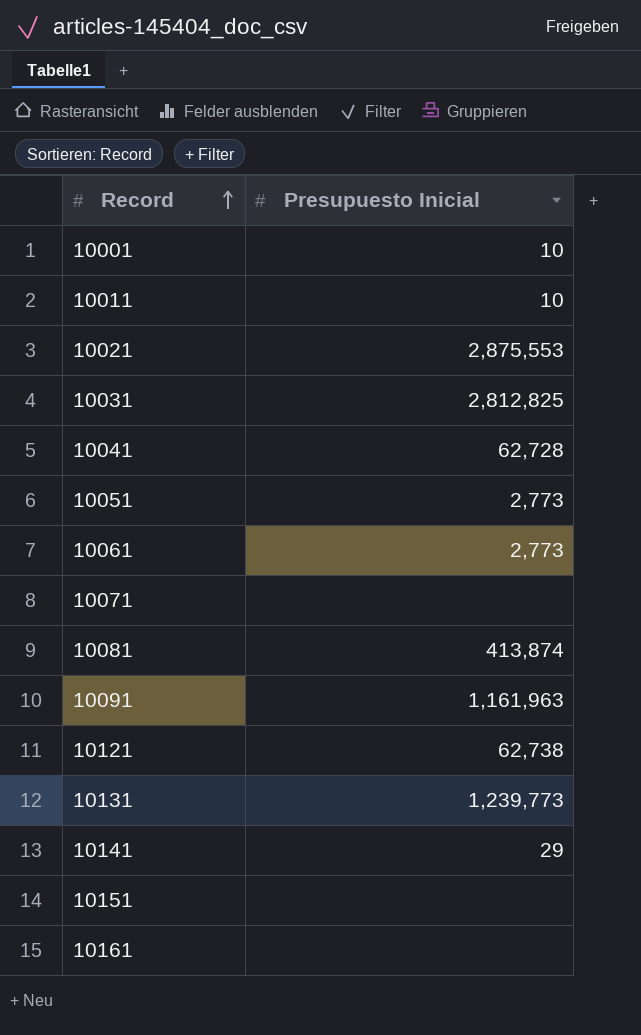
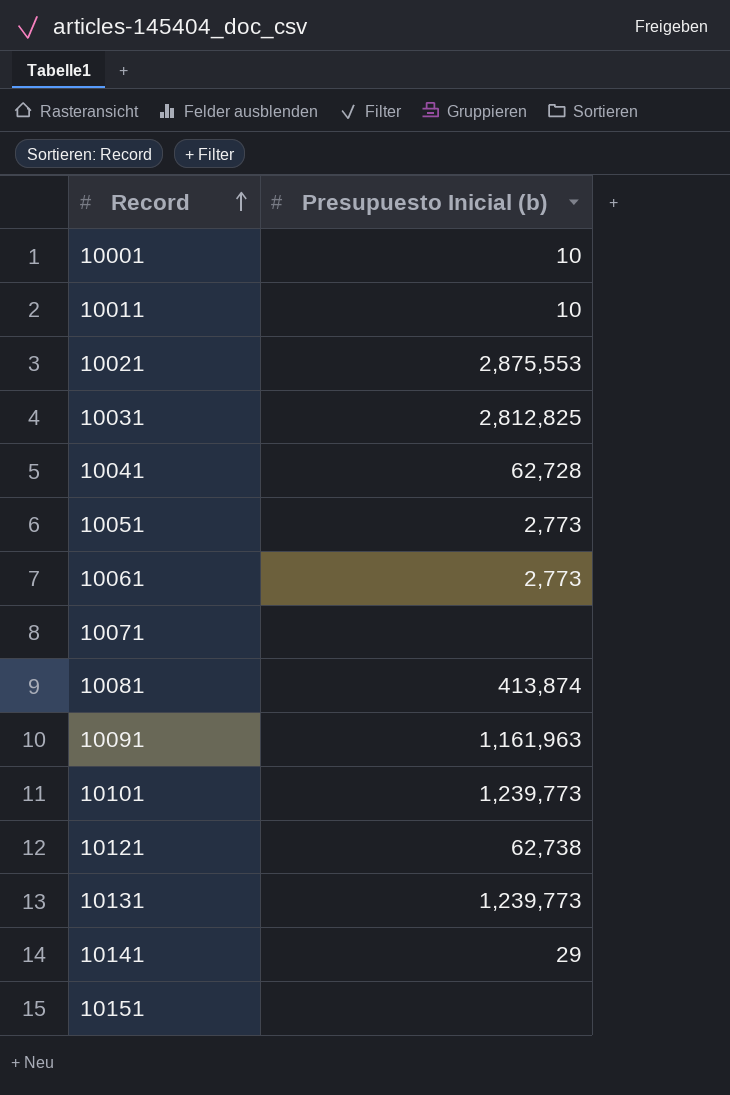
column name: Presupuesto Inicial -> Presupuesto Inicial (b)
row 10161: none -> none
row 10101: none -> 1,239,773

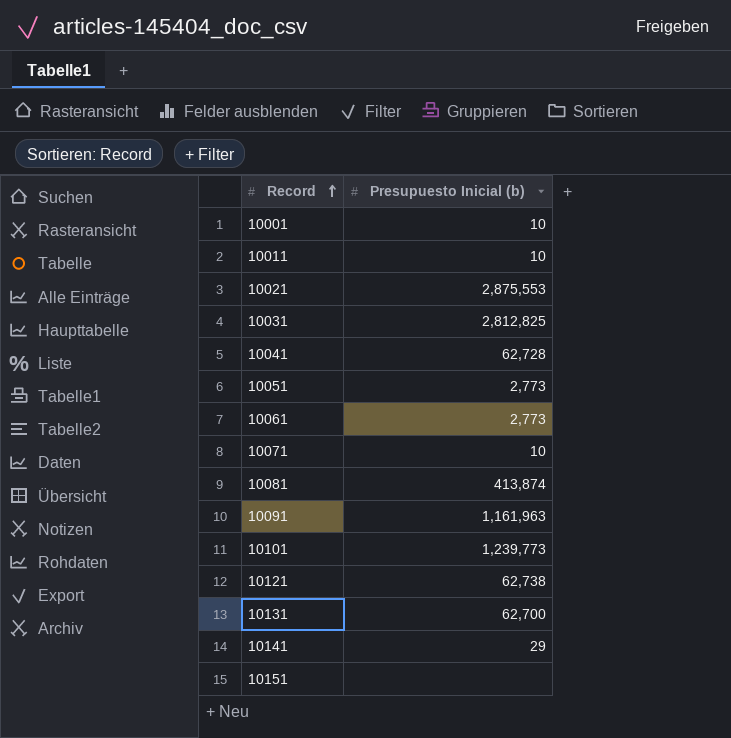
10071 | Presupuesto Inicial (b): none -> 10
10131 | Presupuesto Inicial (b): 1,239,773 -> 62,700

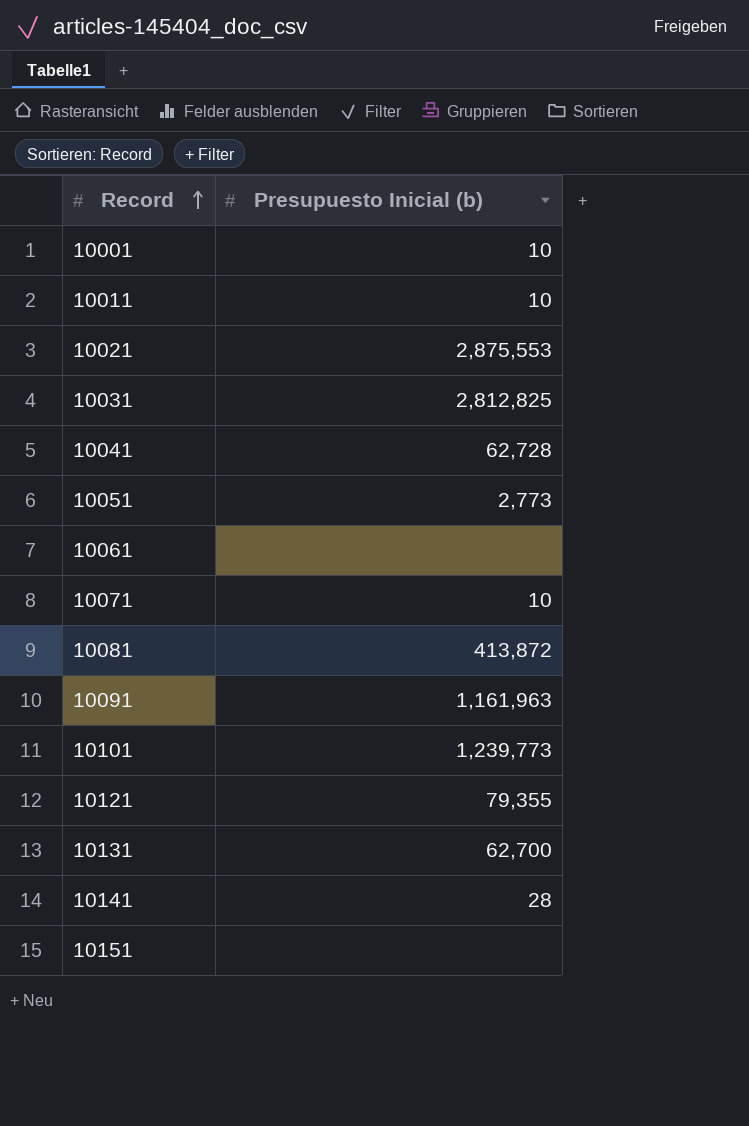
10061 | Presupuesto Inicial (b): 2,773 -> none
10081 | Presupuesto Inicial (b): 413,874 -> 413,872
10121 | Presupuesto Inicial (b): 62,738 -> 79,355
10141 | Presupuesto Inicial (b): 29 -> 28

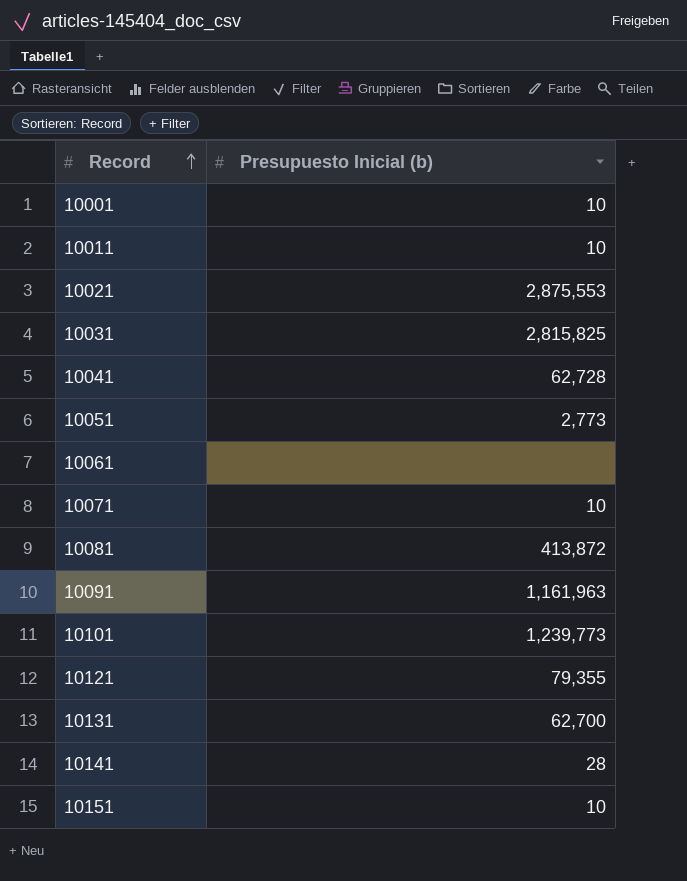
10031 | Presupuesto Inicial (b): 2,812,825 -> 2,815,825
10151 | Presupuesto Inicial (b): none -> 10

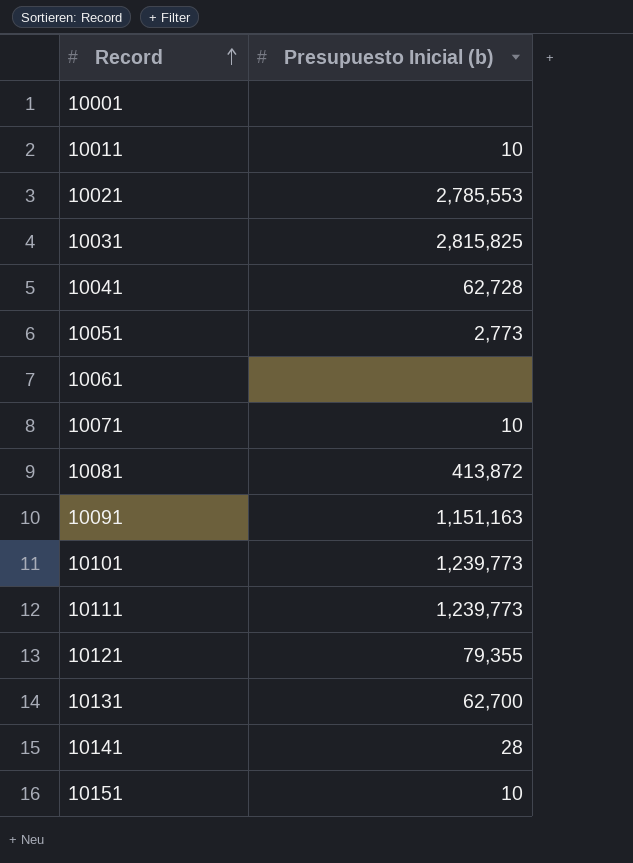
10001 | Presupuesto Inicial (b): 10 -> none
10021 | Presupuesto Inicial (b): 2,875,553 -> 2,785,553
10091 | Presupuesto Inicial (b): 1,161,963 -> 1,151,163
row 10111: none -> 1,239,773

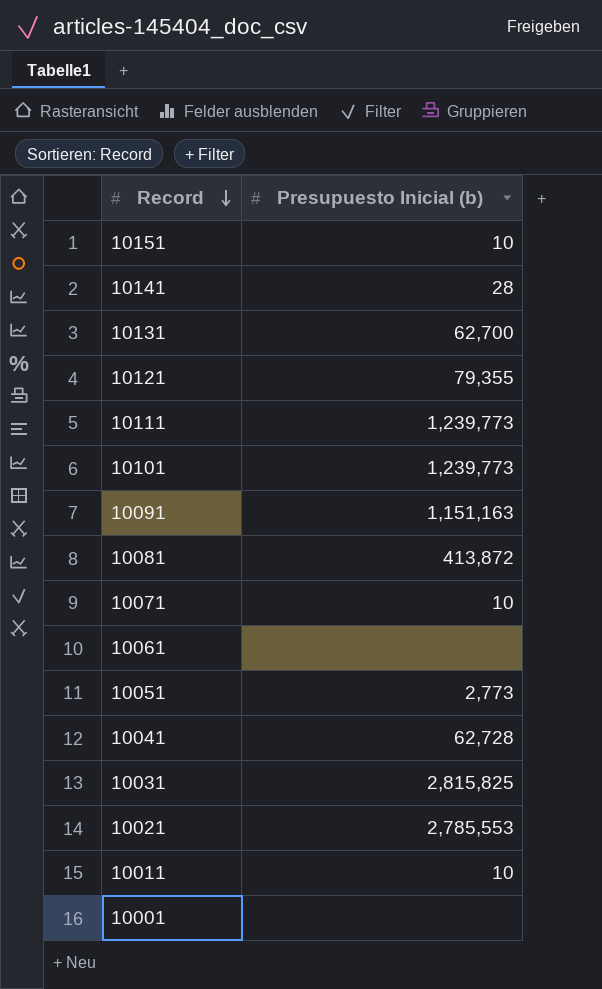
row order: Record ascending -> Record descending

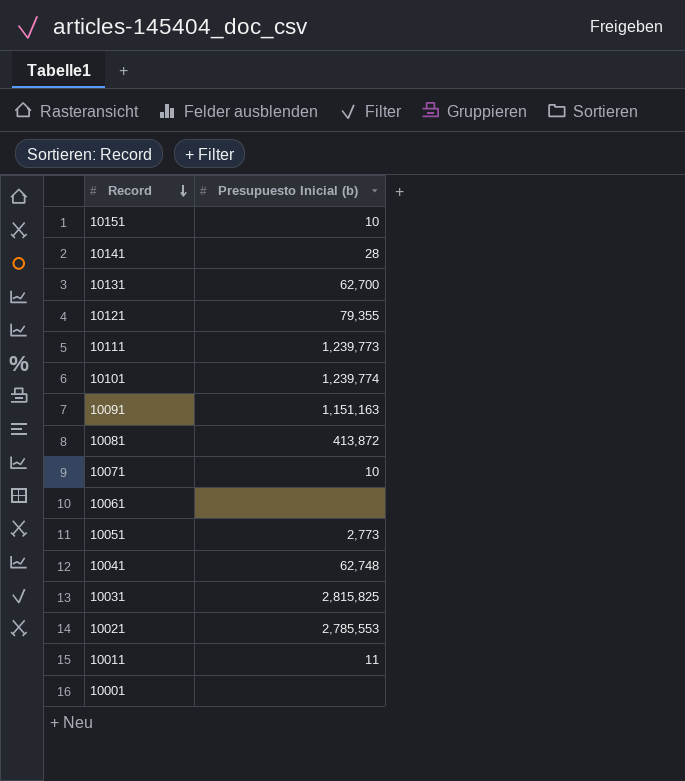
10101 | Presupuesto Inicial (b): 1,239,773 -> 1,239,774
10041 | Presupuesto Inicial (b): 62,728 -> 62,748
10011 | Presupuesto Inicial (b): 10 -> 11

